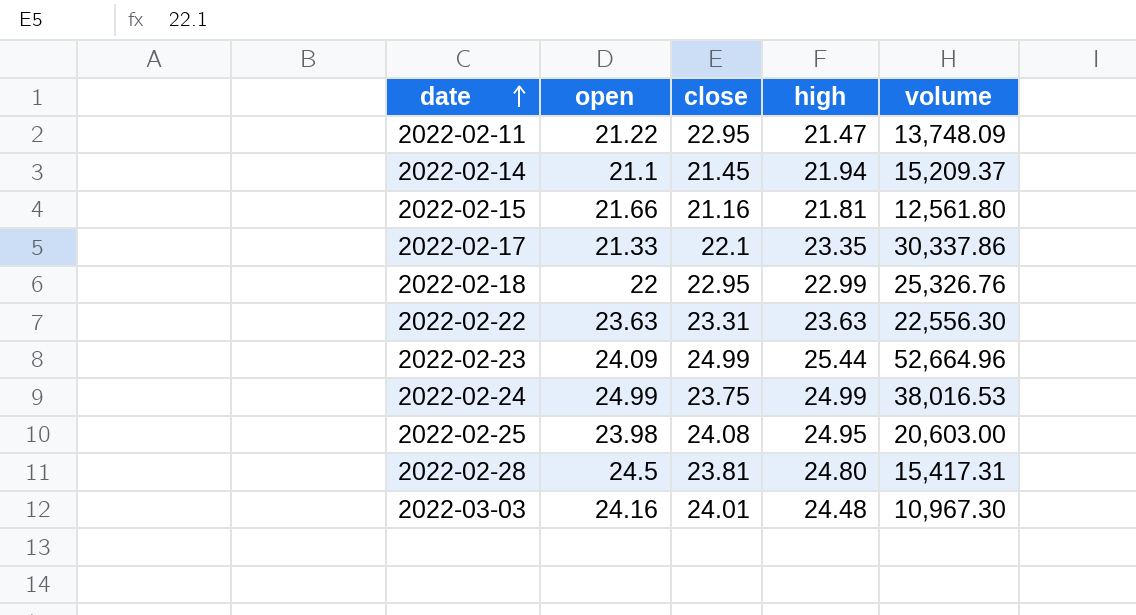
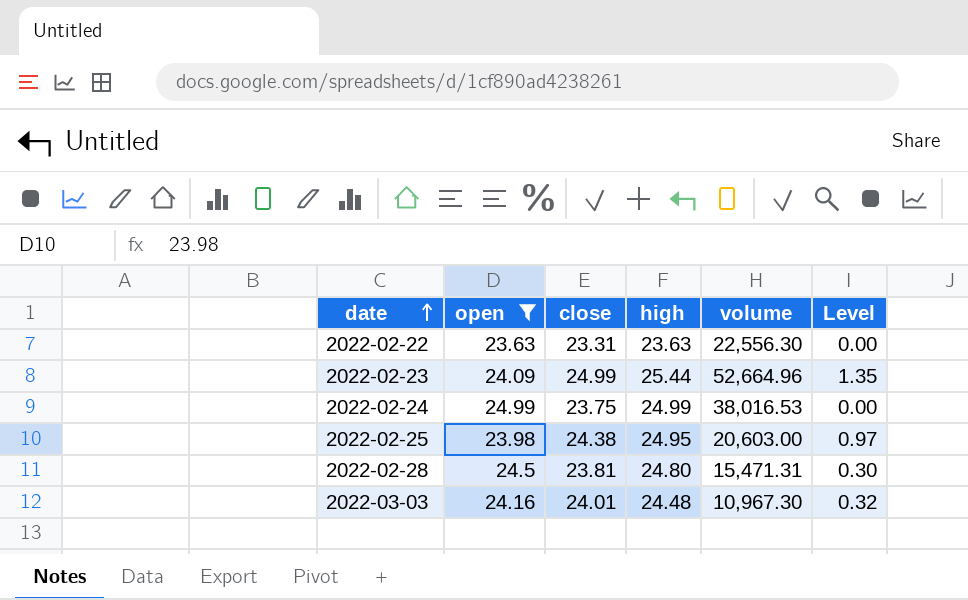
filter: none -> open >= 23.63
column Level | formula: none -> [high] - [open]
2022-02-25 | close: 24.08 -> 24.38
2022-02-28 | volume: 15,417.31 -> 15,471.31

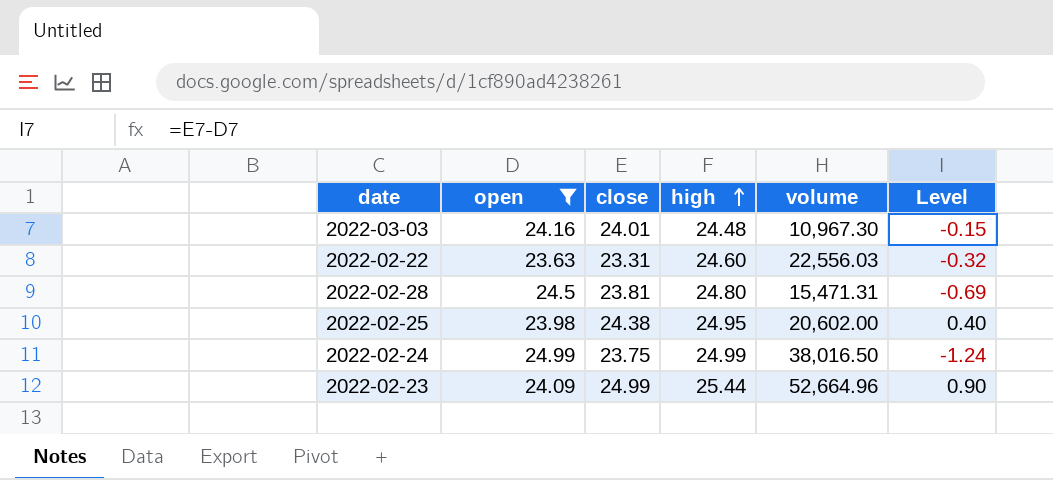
row order: date ascending -> high ascending
column Level | formula: [high] - [open] -> [close] - [open]
2022-02-22 | high: 23.63 -> 24.60
2022-02-22 | volume: 22,556.30 -> 22,556.03
2022-02-25 | volume: 20,603.00 -> 20,602.00
2022-02-24 | volume: 38,016.53 -> 38,016.50

